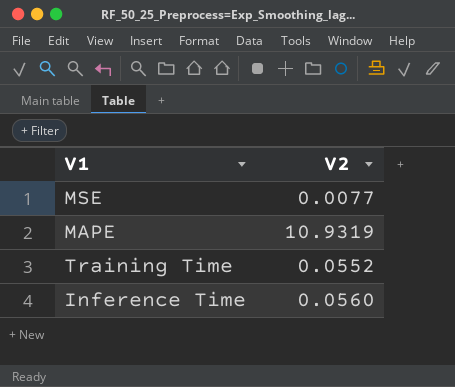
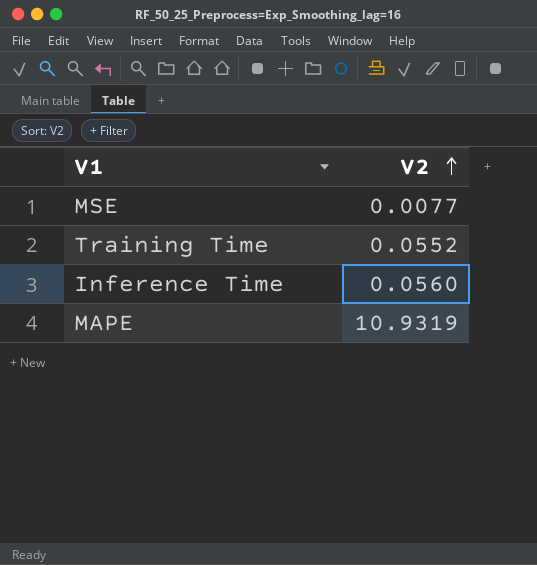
row order: none -> V2 ascending

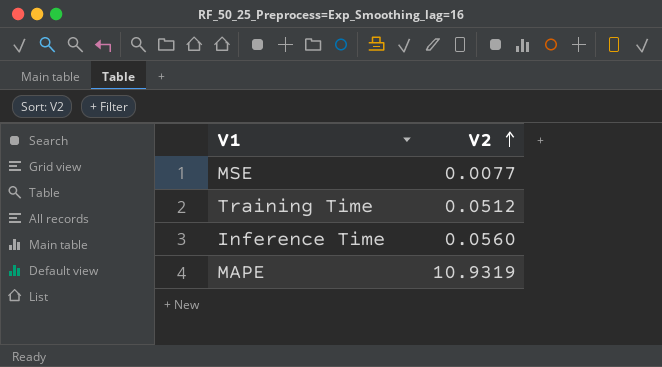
Training Time | V2: 0.0552 -> 0.0512

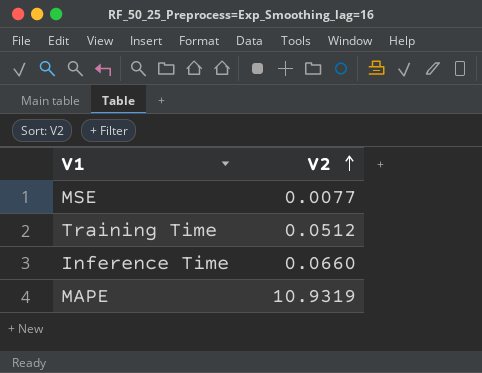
Inference Time | V2: 0.0560 -> 0.0660

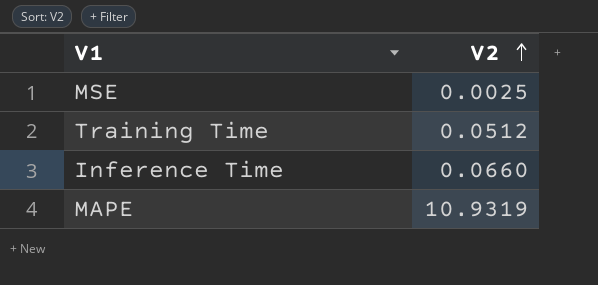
MSE | V2: 0.0077 -> 0.0025

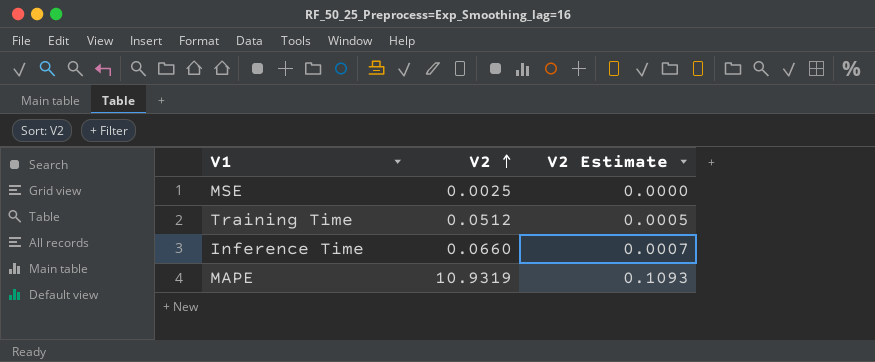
column V2 Estimate | formula: none -> [V2] * 0.01

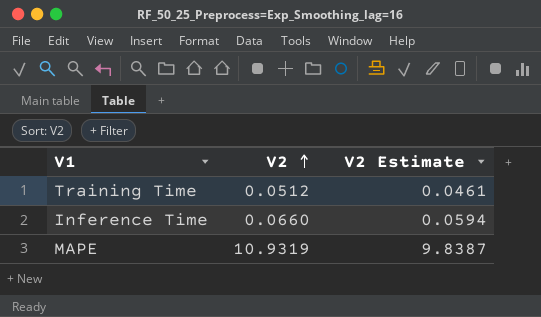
column V2 Estimate | formula: [V2] * 0.01 -> [V2] * 0.9
row MSE: 0.0025 | 0.0000 -> none

